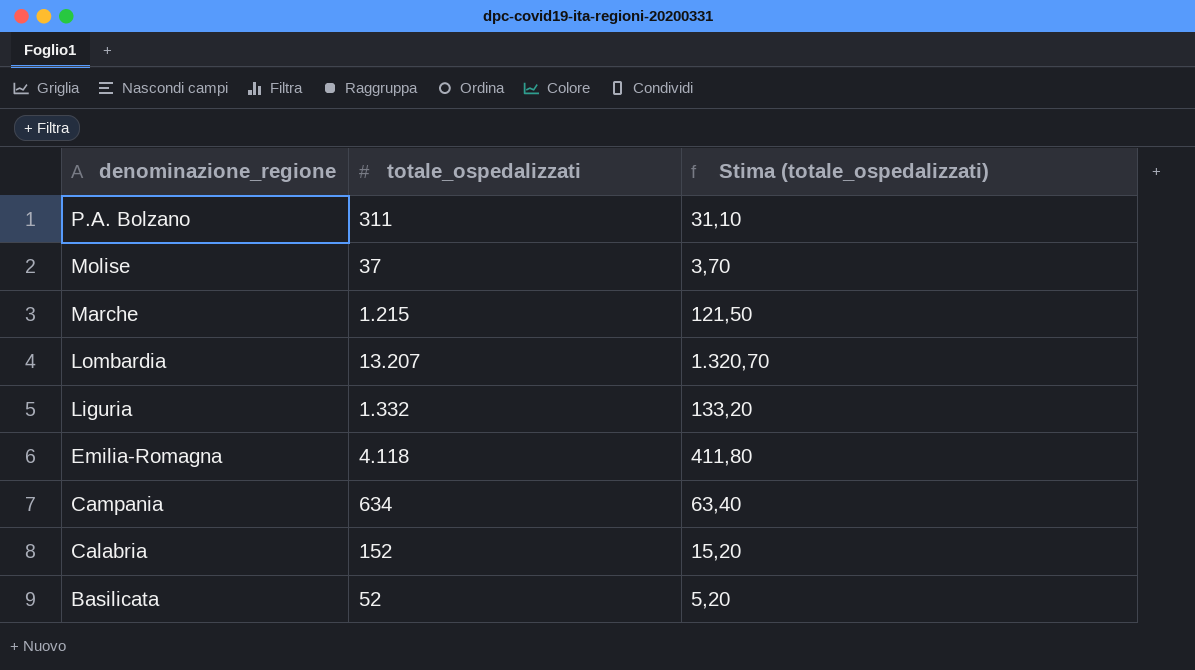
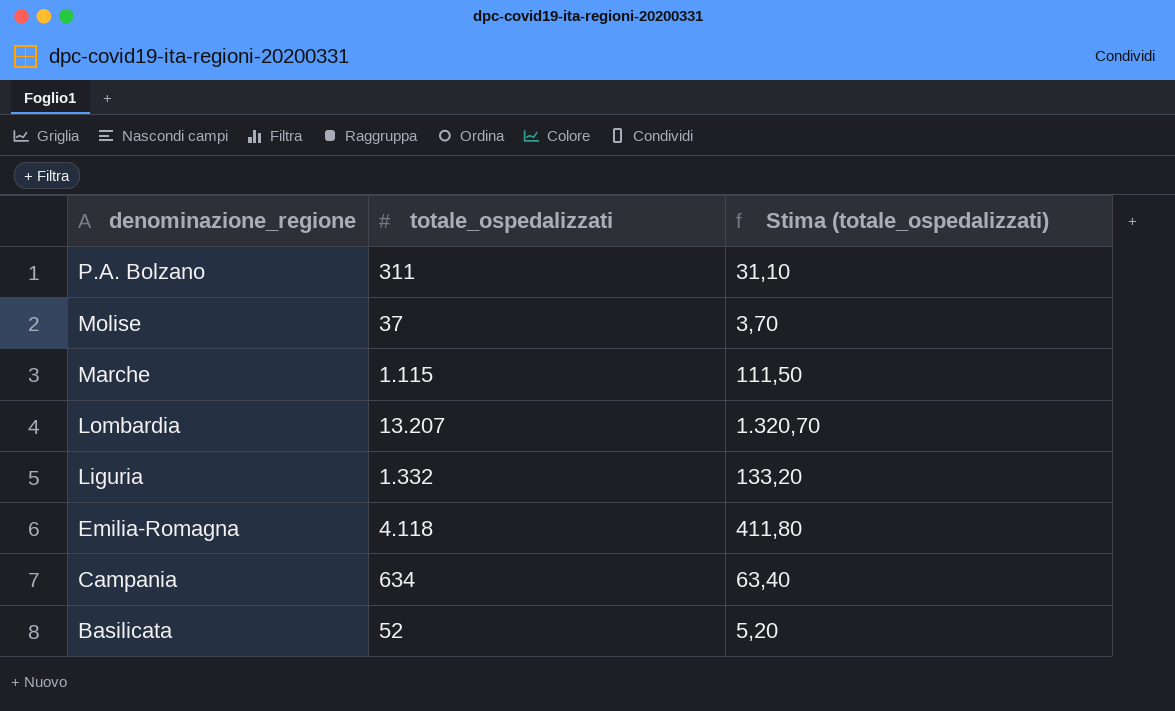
row Calabria: 152 | 15,20 -> none
Marche | totale_ospedalizzati: 1.215 -> 1.115
Marche | Stima (totale_ospedalizzati): 121,50 -> 111,50

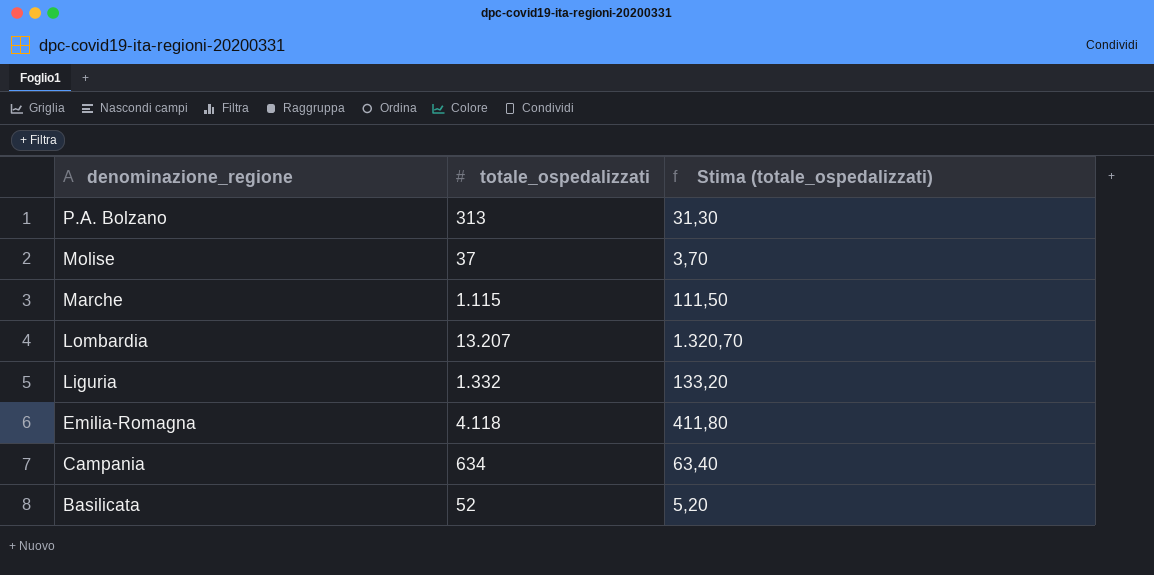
P.A. Bolzano | totale_ospedalizzati: 311 -> 313
P.A. Bolzano | Stima (totale_ospedalizzati): 31,10 -> 31,30

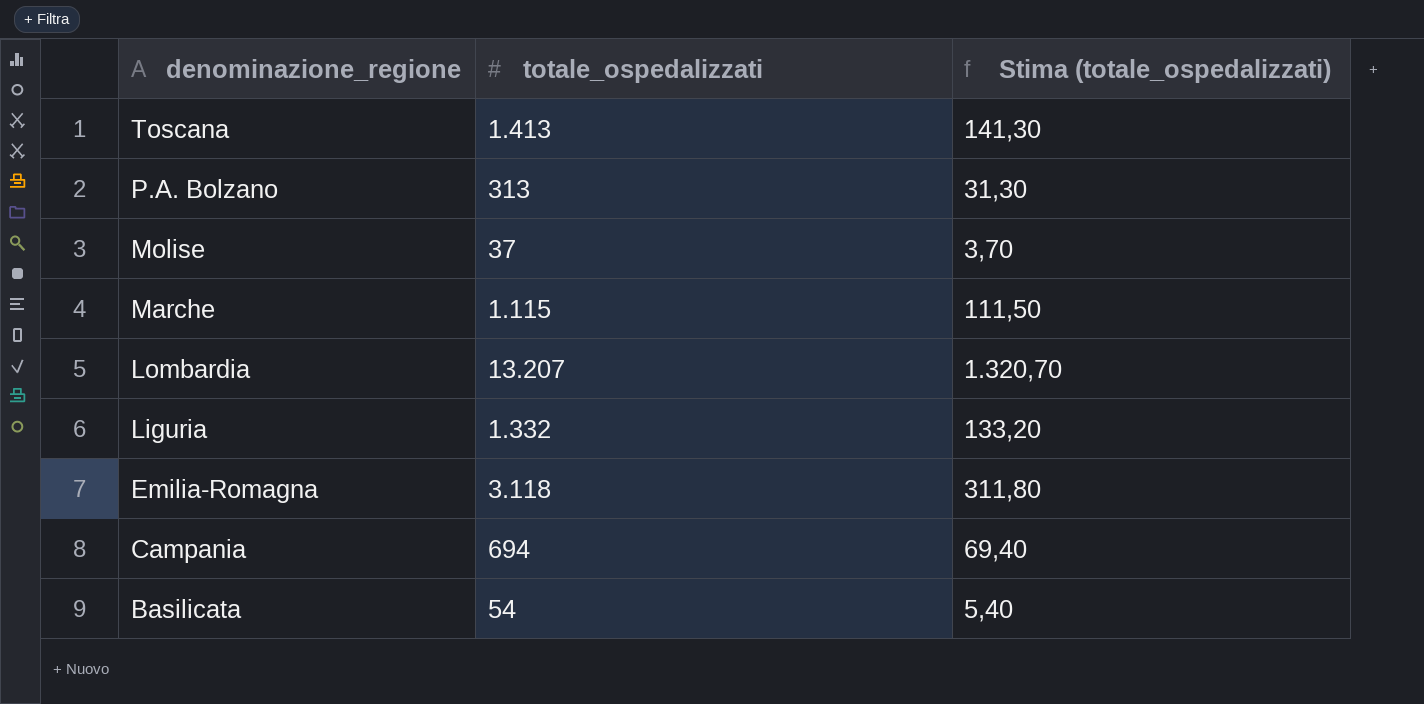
row Toscana: none -> 1.413 | 141,30
Emilia-Romagna | totale_ospedalizzati: 4.118 -> 3.118
Emilia-Romagna | Stima (totale_ospedalizzati): 411,80 -> 311,80
Campania | totale_ospedalizzati: 634 -> 694
Campania | Stima (totale_ospedalizzati): 63,40 -> 69,40
Basilicata | totale_ospedalizzati: 52 -> 54
Basilicata | Stima (totale_ospedalizzati): 5,20 -> 5,40

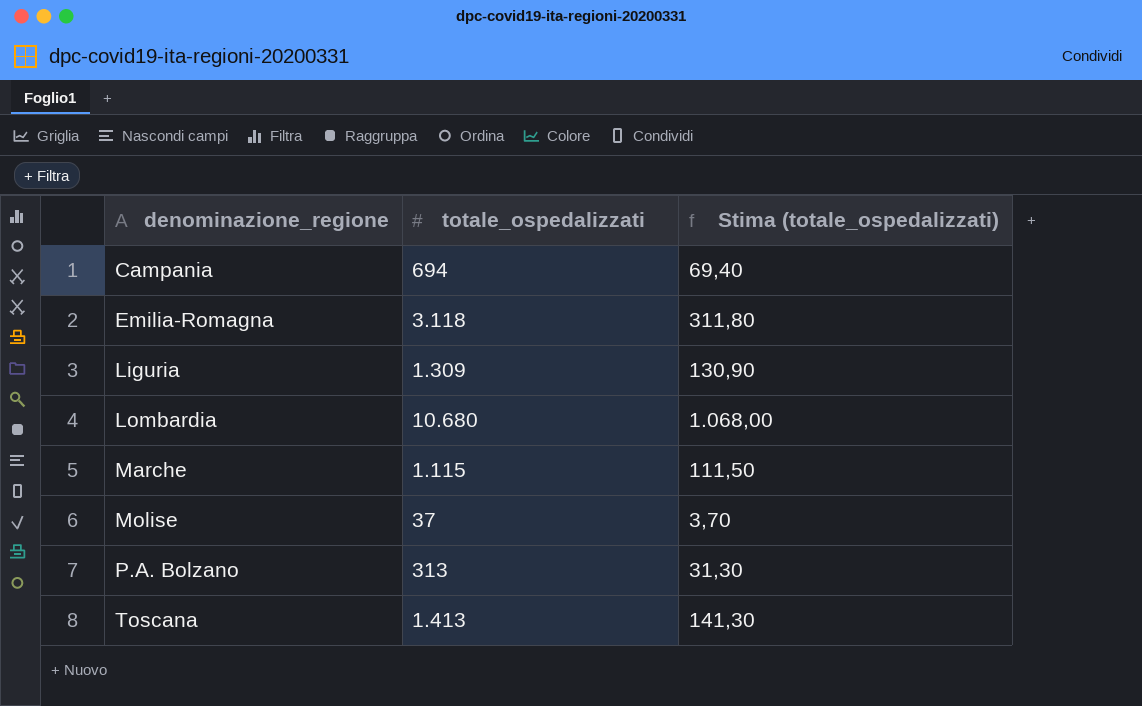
row order: denominazione_regione descending -> denominazione_regione ascending
row Basilicata: 54 | 5,40 -> none
Liguria | totale_ospedalizzati: 1.332 -> 1.309
Liguria | Stima (totale_ospedalizzati): 133,20 -> 130,90
Lombardia | totale_ospedalizzati: 13.207 -> 10.680
Lombardia | Stima (totale_ospedalizzati): 1.320,70 -> 1.068,00

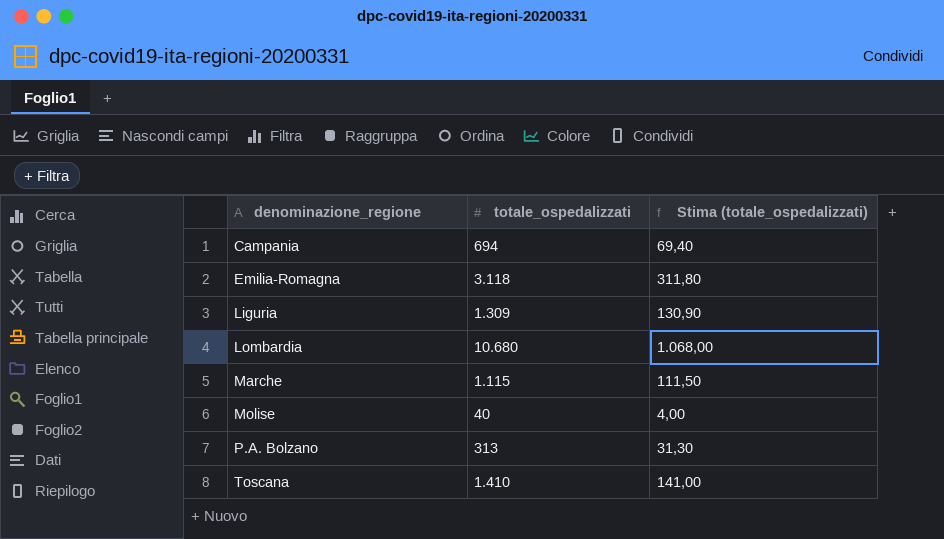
Molise | totale_ospedalizzati: 37 -> 40
Molise | Stima (totale_ospedalizzati): 3,70 -> 4,00
Toscana | totale_ospedalizzati: 1.413 -> 1.410
Toscana | Stima (totale_ospedalizzati): 141,30 -> 141,00

